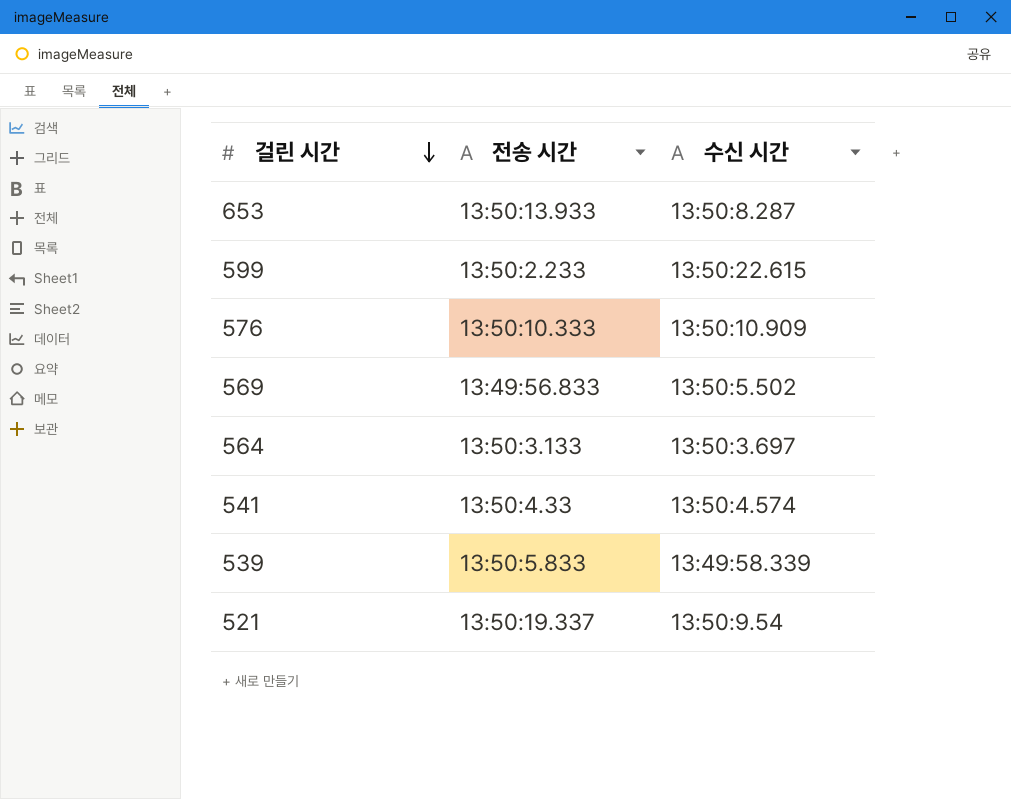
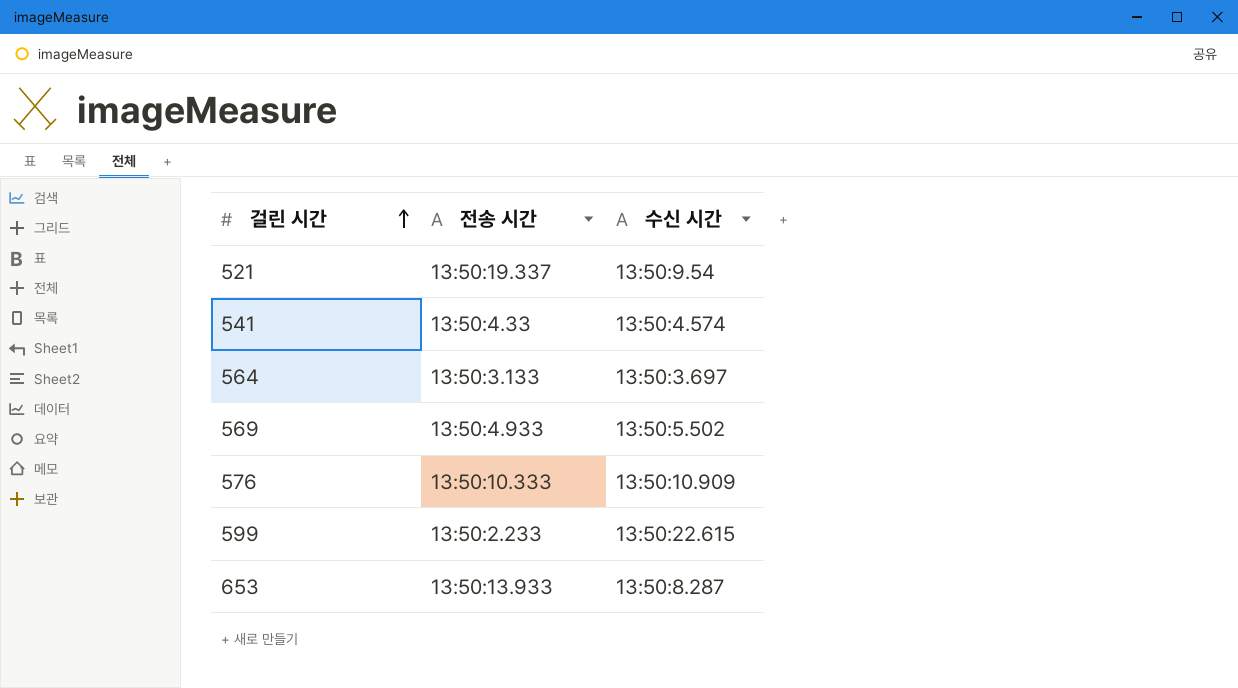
row order: 걸린 시간 descending -> 걸린 시간 ascending
row 539: 13:50:5.833 | 13:49:58.339 -> none
569 | 전송 시간: 13:49:56.833 -> 13:50:4.933

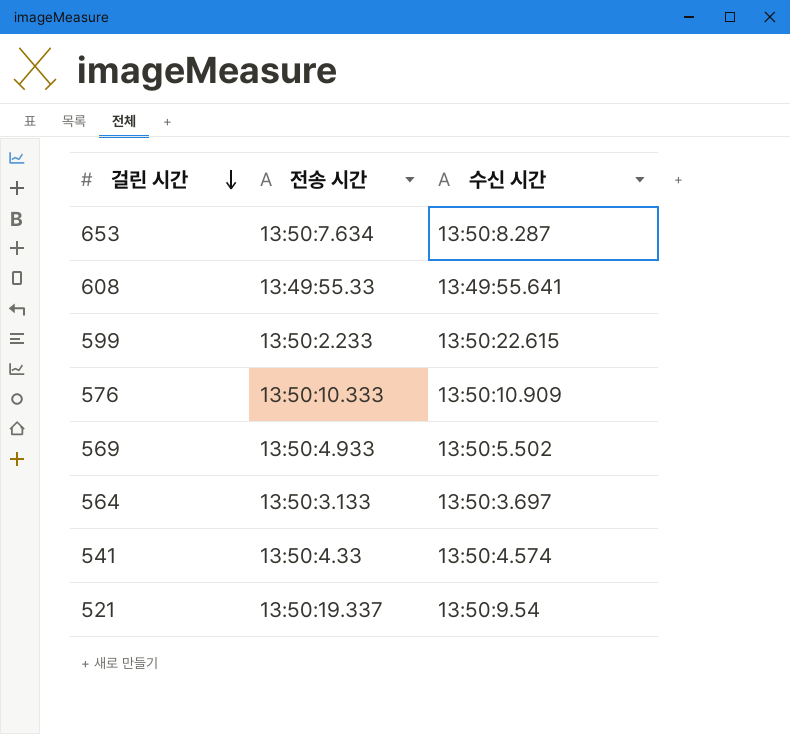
row order: 걸린 시간 ascending -> 걸린 시간 descending
653 | 전송 시간: 13:50:13.933 -> 13:50:7.634
row 608: none -> 13:49:55.33 | 13:49:55.641

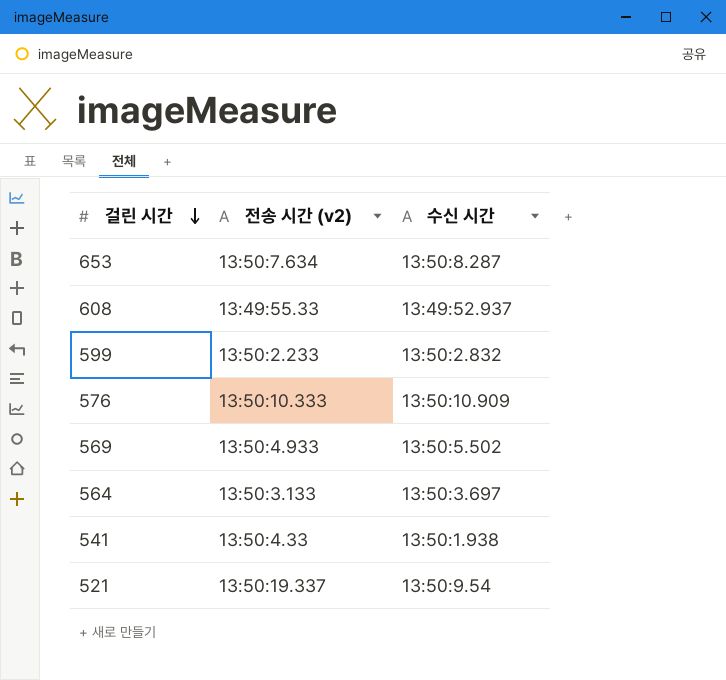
column name: 전송 시간 -> 전송 시간 (v2)
608 | 수신 시간: 13:49:55.641 -> 13:49:52.937
599 | 수신 시간: 13:50:22.615 -> 13:50:2.832
541 | 수신 시간: 13:50:4.574 -> 13:50:1.938

